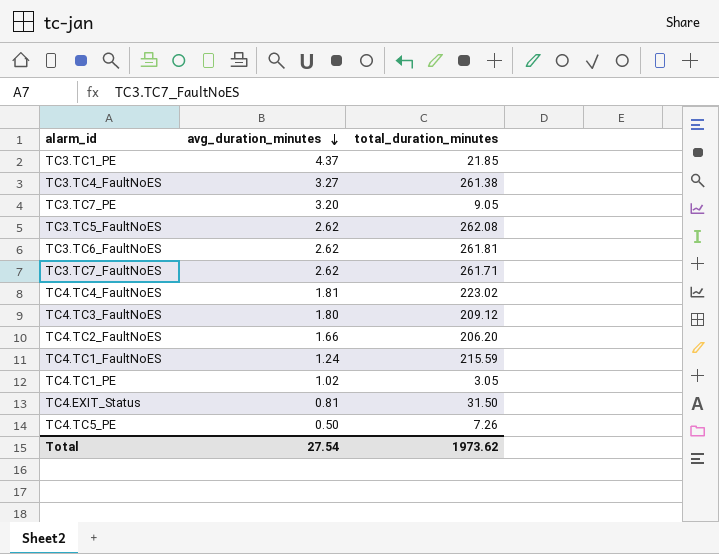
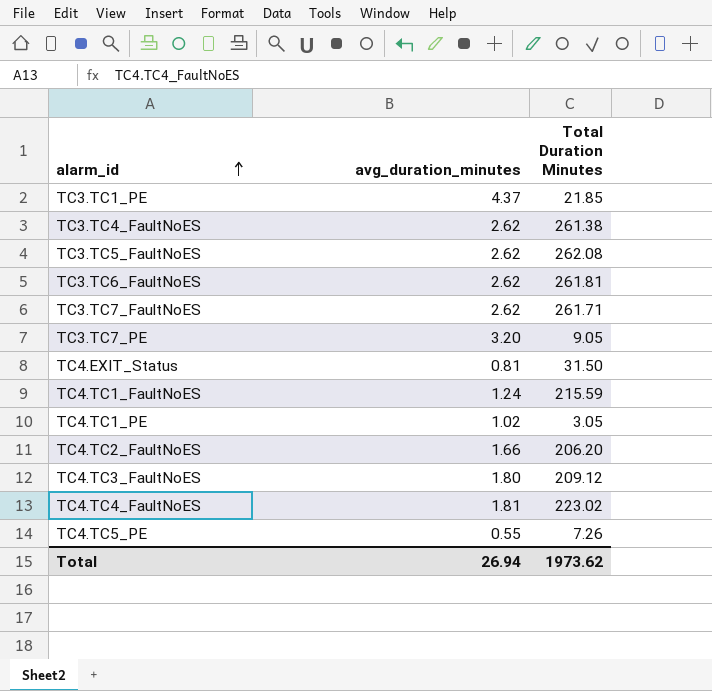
row order: avg_duration_minutes descending -> alarm_id ascending
column name: total_duration_minutes -> Total Duration Minutes
TC3.TC4_FaultNoES | avg_duration_minutes: 3.27 -> 2.62
TC4.TC5_PE | avg_duration_minutes: 0.50 -> 0.55
Total | avg_duration_minutes: 27.54 -> 26.94

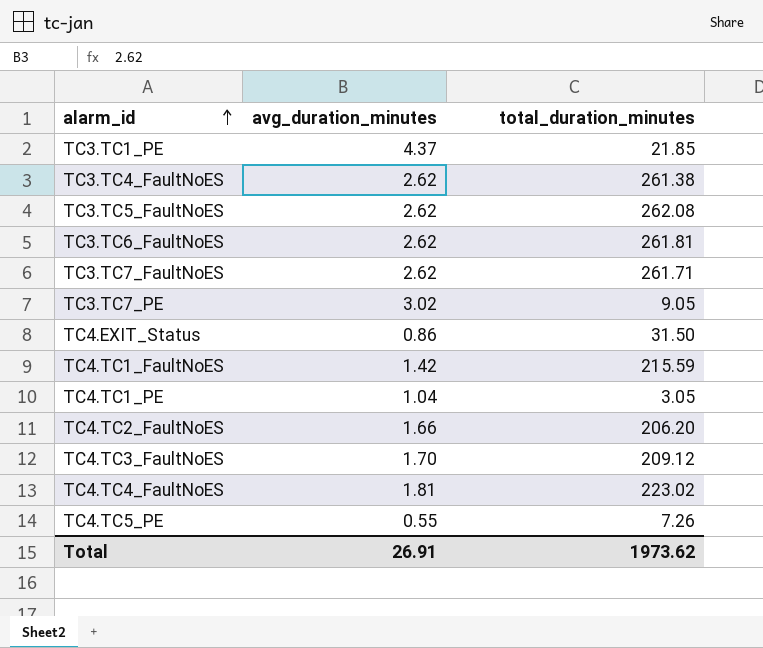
column name: Total Duration Minutes -> total_duration_minutes
TC3.TC7_PE | avg_duration_minutes: 3.20 -> 3.02
TC4.EXIT_Status | avg_duration_minutes: 0.81 -> 0.86
TC4.TC1_FaultNoES | avg_duration_minutes: 1.24 -> 1.42
TC4.TC1_PE | avg_duration_minutes: 1.02 -> 1.04
TC4.TC3_FaultNoES | avg_duration_minutes: 1.80 -> 1.70
Total | avg_duration_minutes: 26.94 -> 26.91

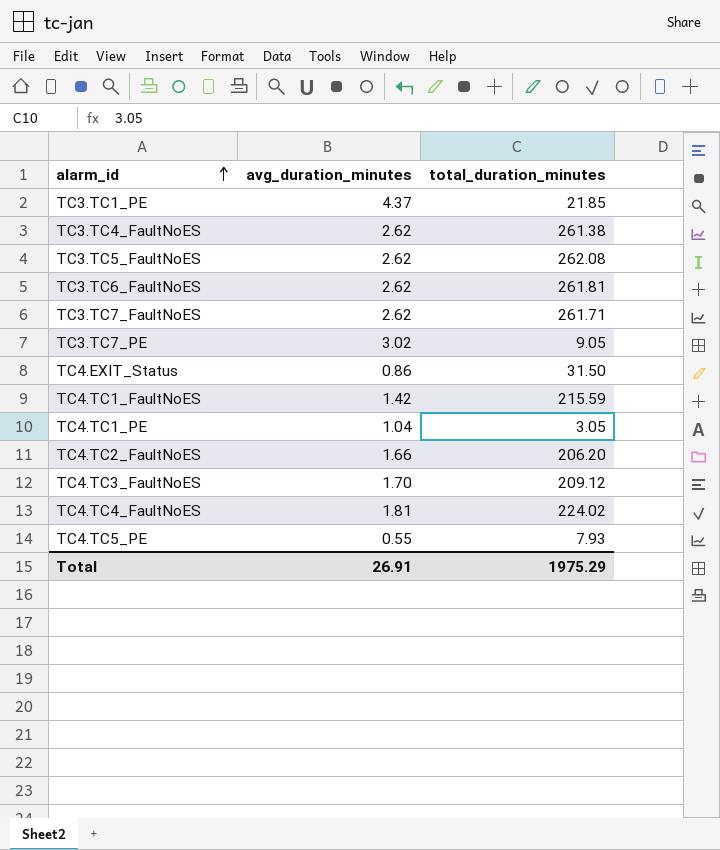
TC4.TC4_FaultNoES | total_duration_minutes: 223.02 -> 224.02
TC4.TC5_PE | total_duration_minutes: 7.26 -> 7.93
Total | total_duration_minutes: 1973.62 -> 1975.29

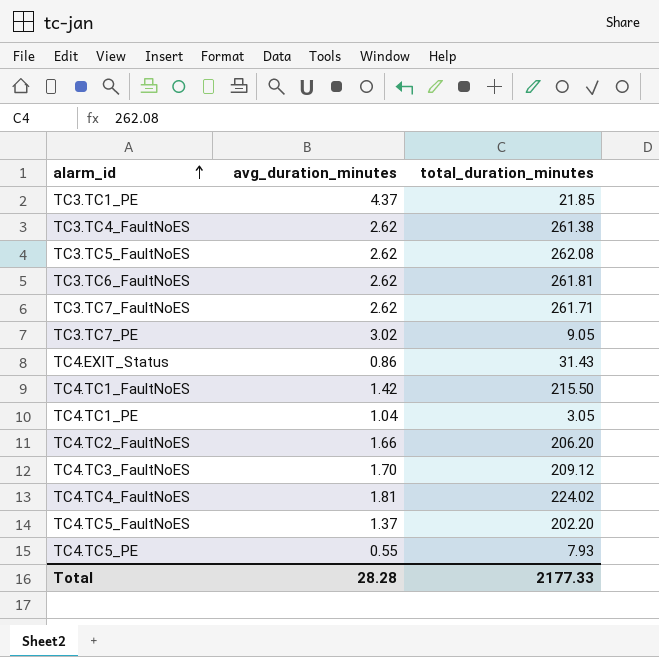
TC4.EXIT_Status | total_duration_minutes: 31.50 -> 31.43
TC4.TC1_FaultNoES | total_duration_minutes: 215.59 -> 215.50
row TC4.TC5_FaultNoES: none -> 1.37 | 202.20
Total | avg_duration_minutes: 26.91 -> 28.28
Total | total_duration_minutes: 1975.29 -> 2177.33

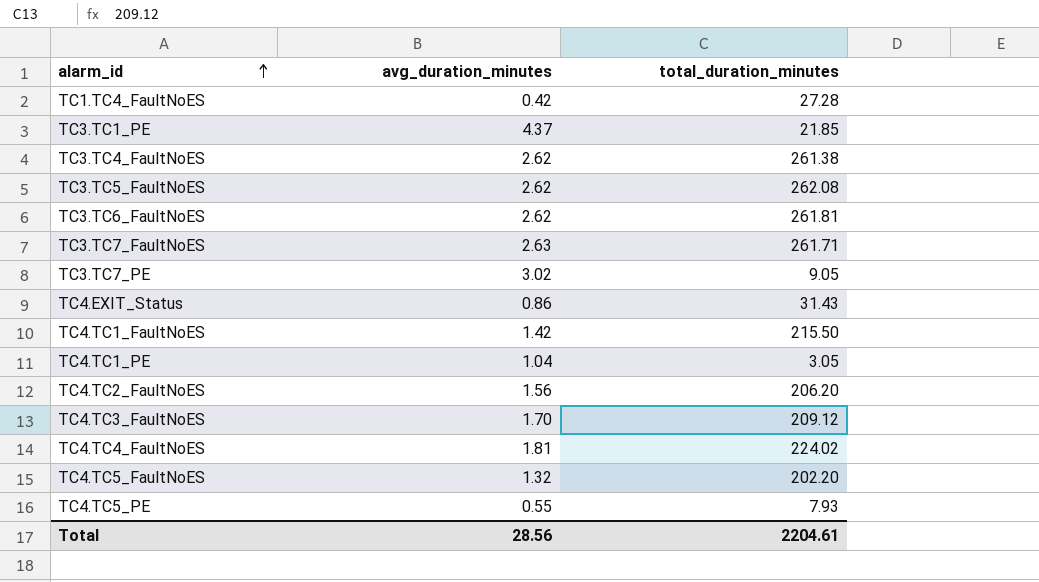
row TC1.TC4_FaultNoES: none -> 0.42 | 27.28
TC3.TC7_FaultNoES | avg_duration_minutes: 2.62 -> 2.63
TC4.TC2_FaultNoES | avg_duration_minutes: 1.66 -> 1.56
TC4.TC5_FaultNoES | avg_duration_minutes: 1.37 -> 1.32
Total | avg_duration_minutes: 28.28 -> 28.56
Total | total_duration_minutes: 2177.33 -> 2204.61

